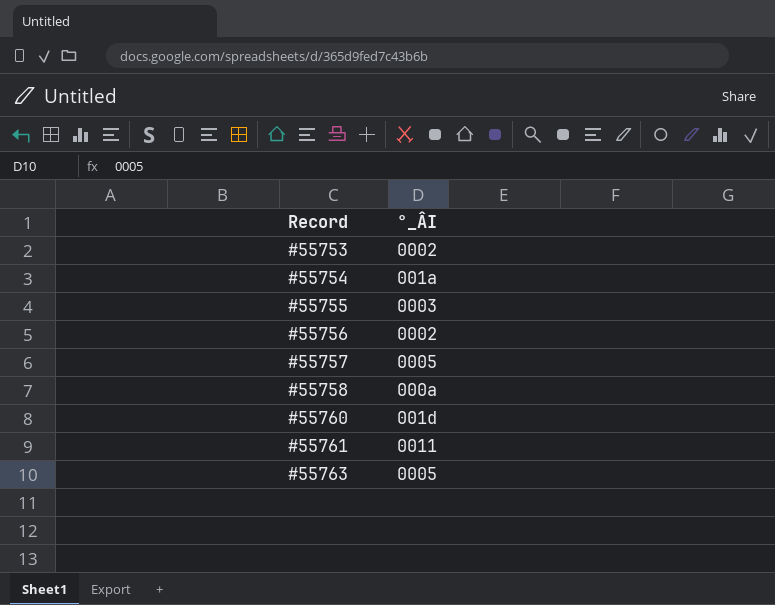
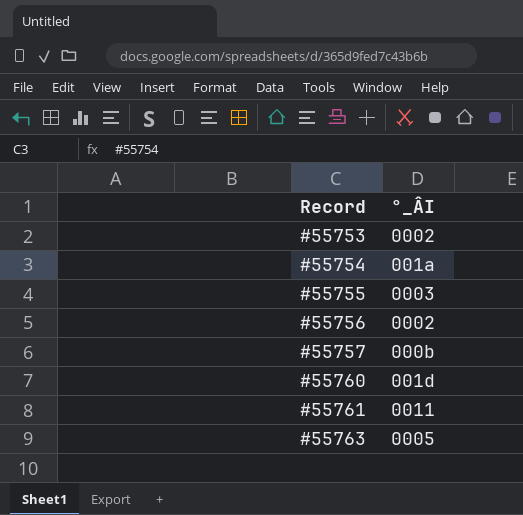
row #55758: 000a -> none
#55757 | °_ÂI: 0005 -> 000b

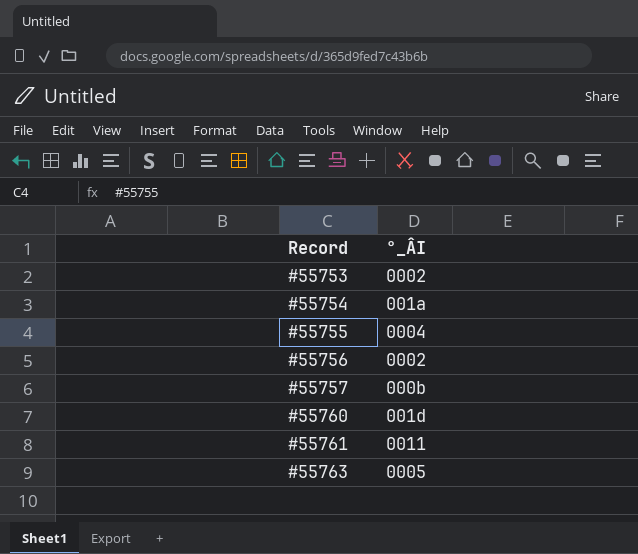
#55755 | °_ÂI: 0003 -> 0004

